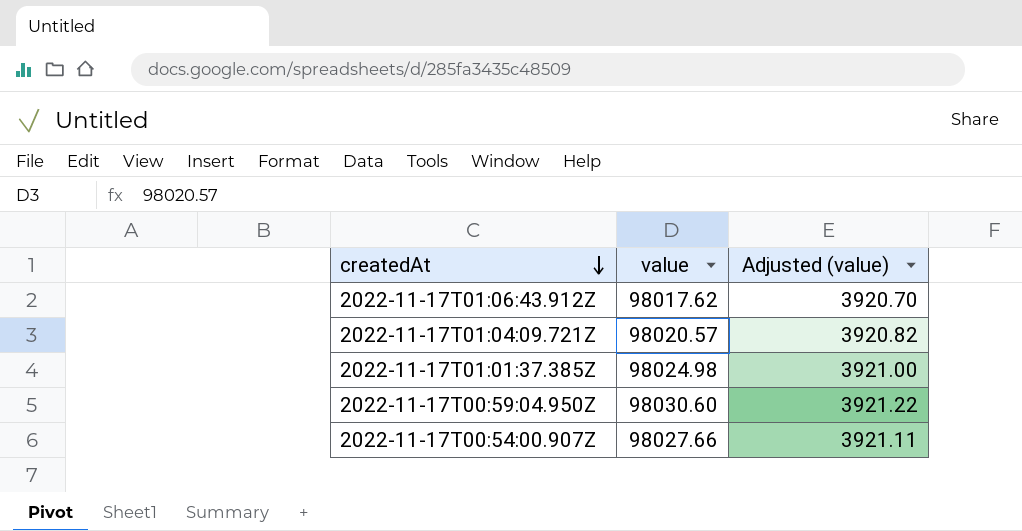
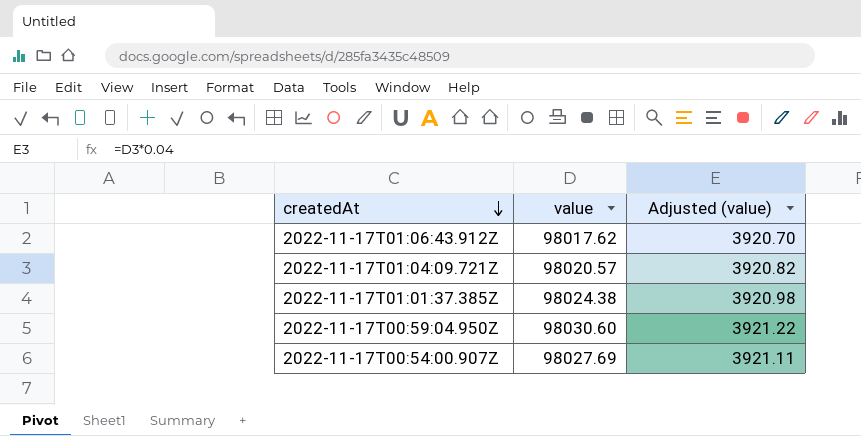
2022-11-17T01:01:37.385Z | value: 98024.98 -> 98024.38
2022-11-17T01:01:37.385Z | Adjusted (value): 3921.00 -> 3920.98
2022-11-17T00:54:00.907Z | value: 98027.66 -> 98027.69

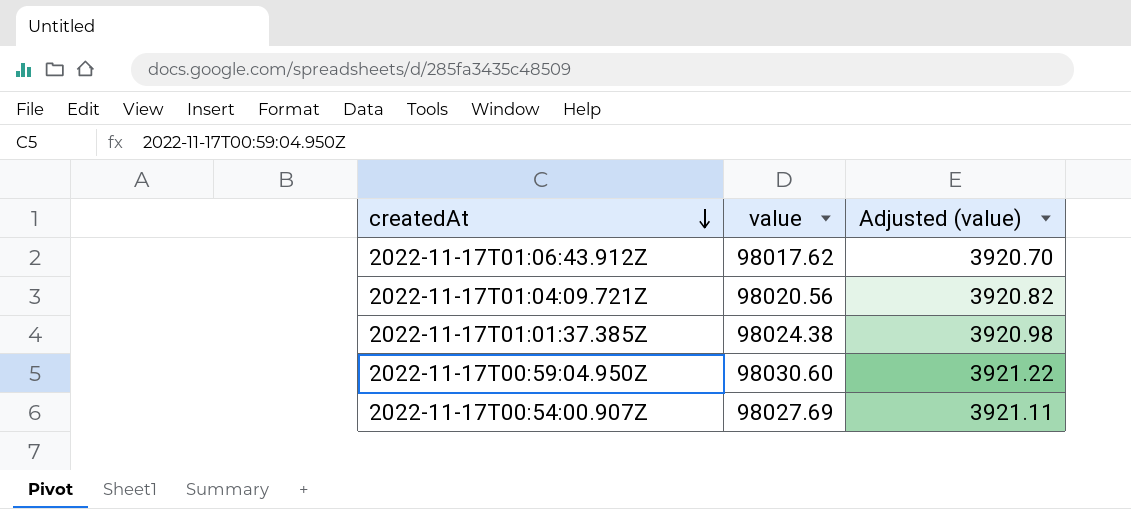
2022-11-17T01:04:09.721Z | value: 98020.57 -> 98020.56

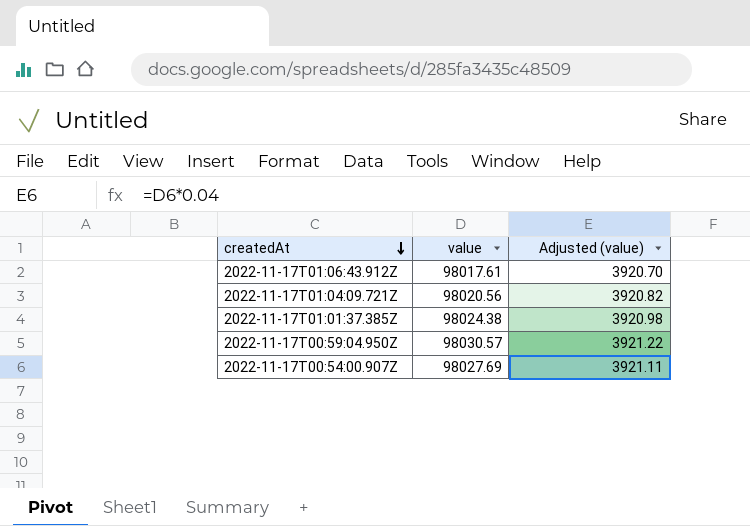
2022-11-17T01:06:43.912Z | value: 98017.62 -> 98017.61
2022-11-17T00:59:04.950Z | value: 98030.60 -> 98030.57

